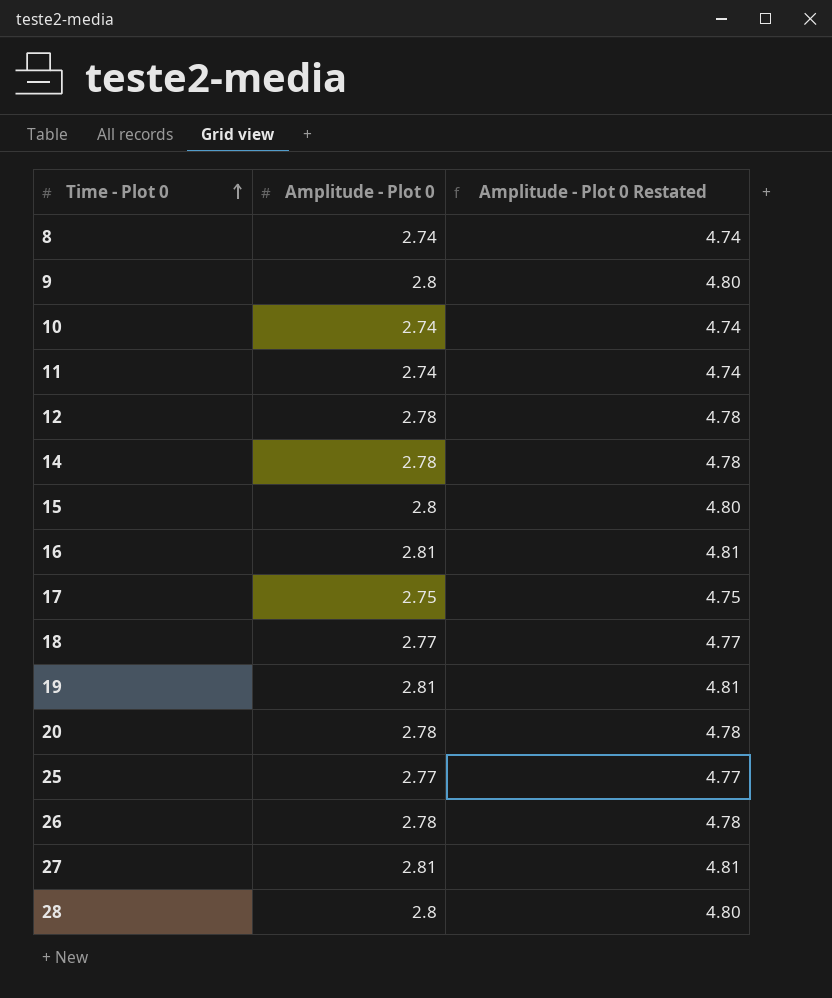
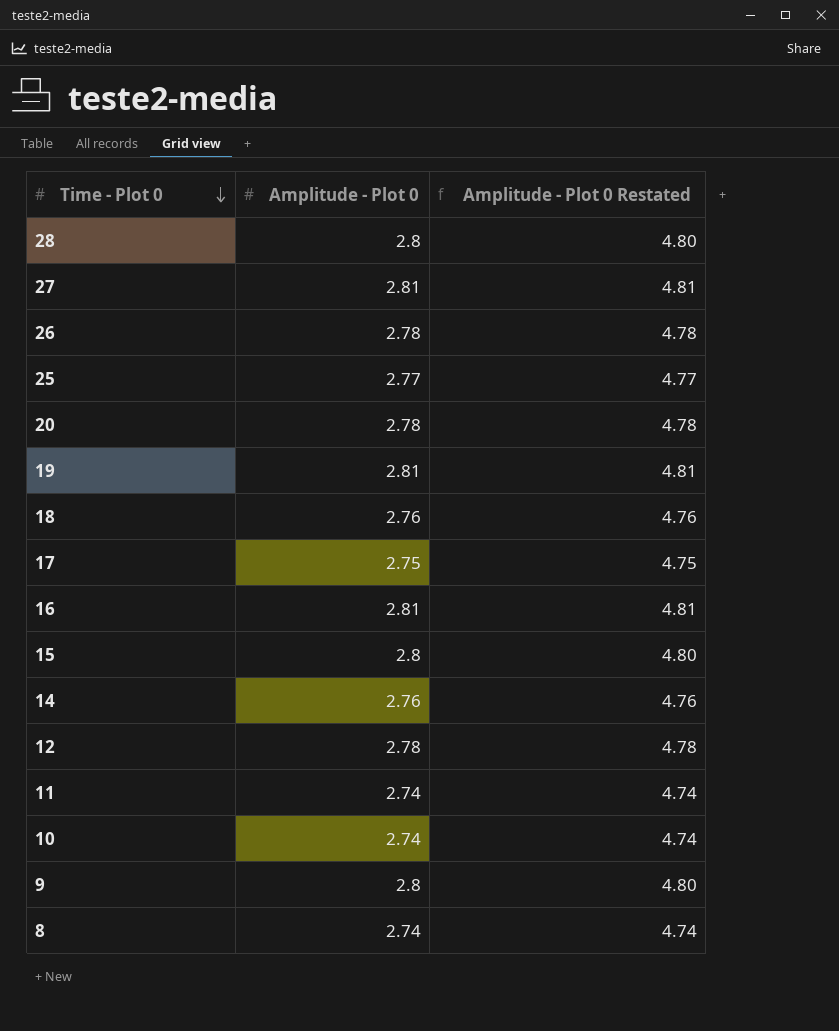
row order: Time - Plot 0 ascending -> Time - Plot 0 descending
18 | Amplitude - Plot 0: 2.77 -> 2.76
18 | Amplitude - Plot 0 Restated: 4.77 -> 4.76
14 | Amplitude - Plot 0: 2.78 -> 2.76
14 | Amplitude - Plot 0 Restated: 4.78 -> 4.76

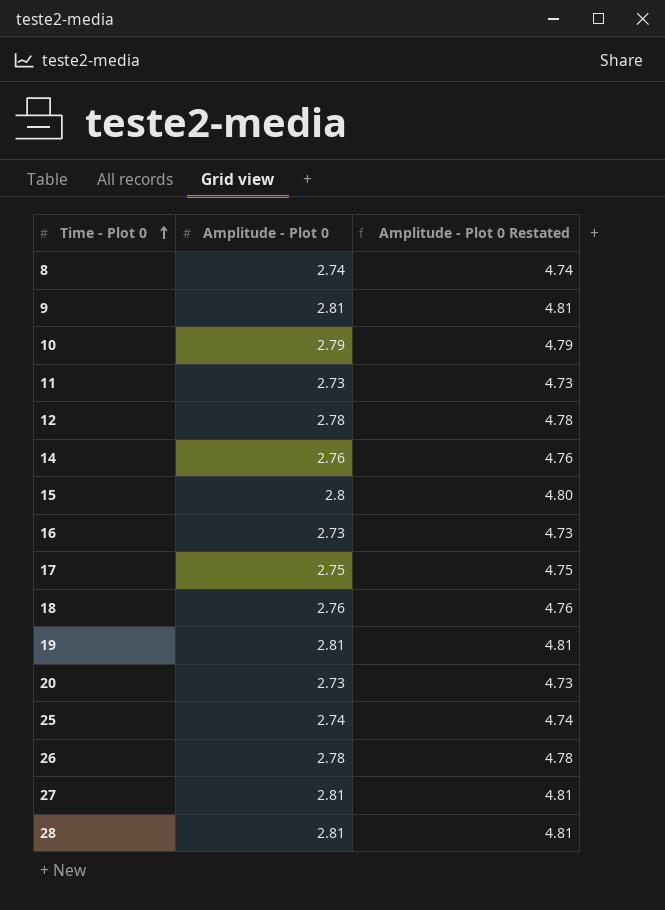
row order: Time - Plot 0 descending -> Time - Plot 0 ascending
9 | Amplitude - Plot 0: 2.8 -> 2.81
9 | Amplitude - Plot 0 Restated: 4.80 -> 4.81
10 | Amplitude - Plot 0: 2.74 -> 2.79
10 | Amplitude - Plot 0 Restated: 4.74 -> 4.79
11 | Amplitude - Plot 0: 2.74 -> 2.73
11 | Amplitude - Plot 0 Restated: 4.74 -> 4.73
16 | Amplitude - Plot 0: 2.81 -> 2.73
16 | Amplitude - Plot 0 Restated: 4.81 -> 4.73
20 | Amplitude - Plot 0: 2.78 -> 2.73
20 | Amplitude - Plot 0 Restated: 4.78 -> 4.73
25 | Amplitude - Plot 0: 2.77 -> 2.74
25 | Amplitude - Plot 0 Restated: 4.77 -> 4.74
28 | Amplitude - Plot 0: 2.8 -> 2.81
28 | Amplitude - Plot 0 Restated: 4.80 -> 4.81

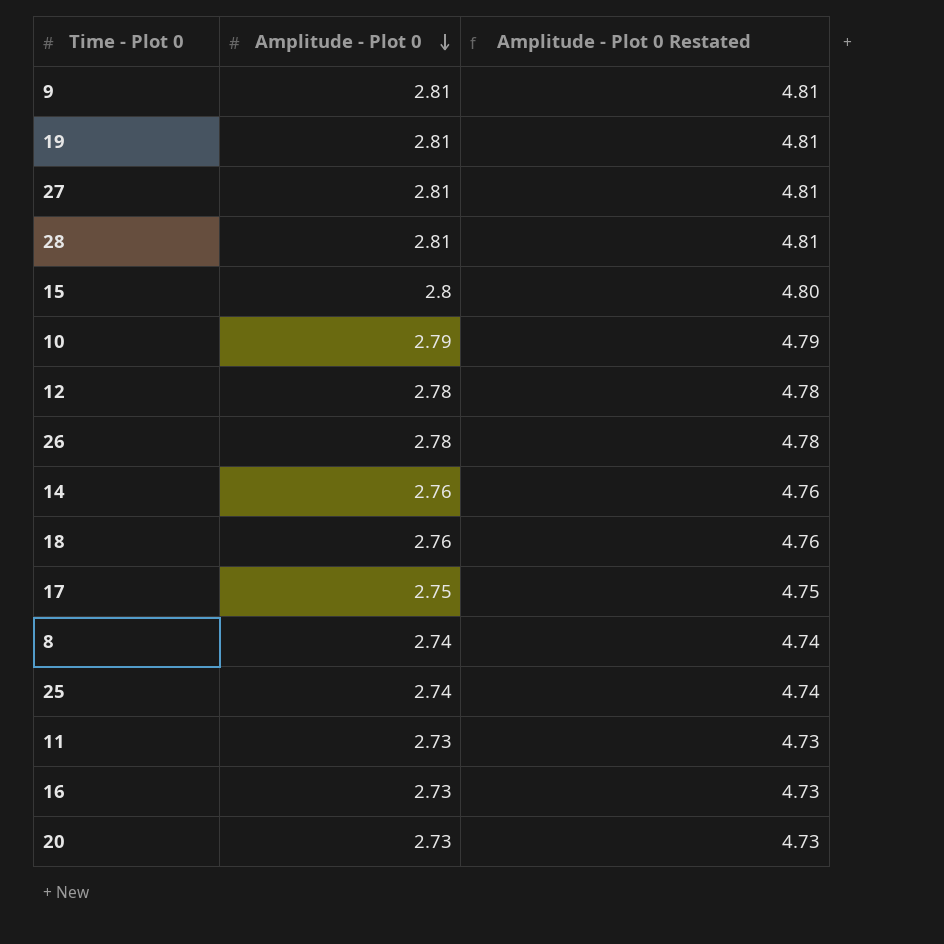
row order: Time - Plot 0 ascending -> Amplitude - Plot 0 descending

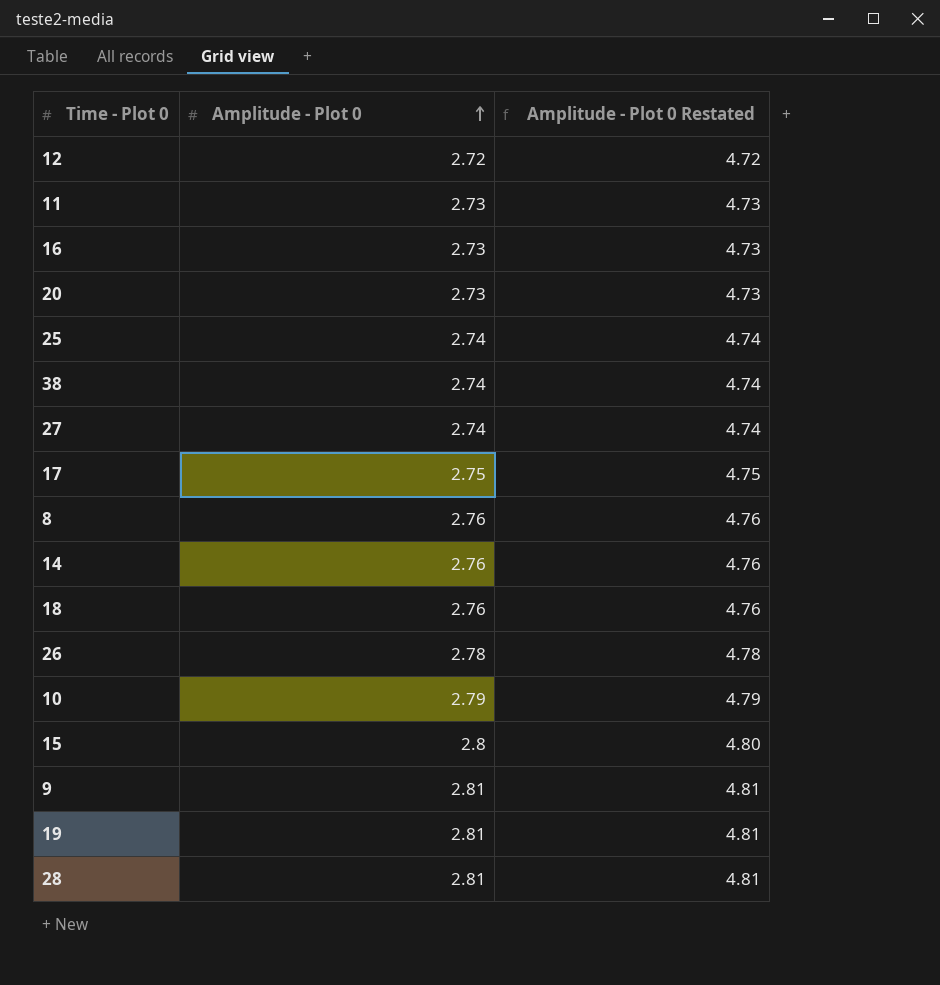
row order: Amplitude - Plot 0 descending -> Amplitude - Plot 0 ascending
12 | Amplitude - Plot 0: 2.78 -> 2.72
12 | Amplitude - Plot 0 Restated: 4.78 -> 4.72
row 38: none -> 2.74 | 4.74
27 | Amplitude - Plot 0: 2.81 -> 2.74
27 | Amplitude - Plot 0 Restated: 4.81 -> 4.74
8 | Amplitude - Plot 0: 2.74 -> 2.76
8 | Amplitude - Plot 0 Restated: 4.74 -> 4.76

